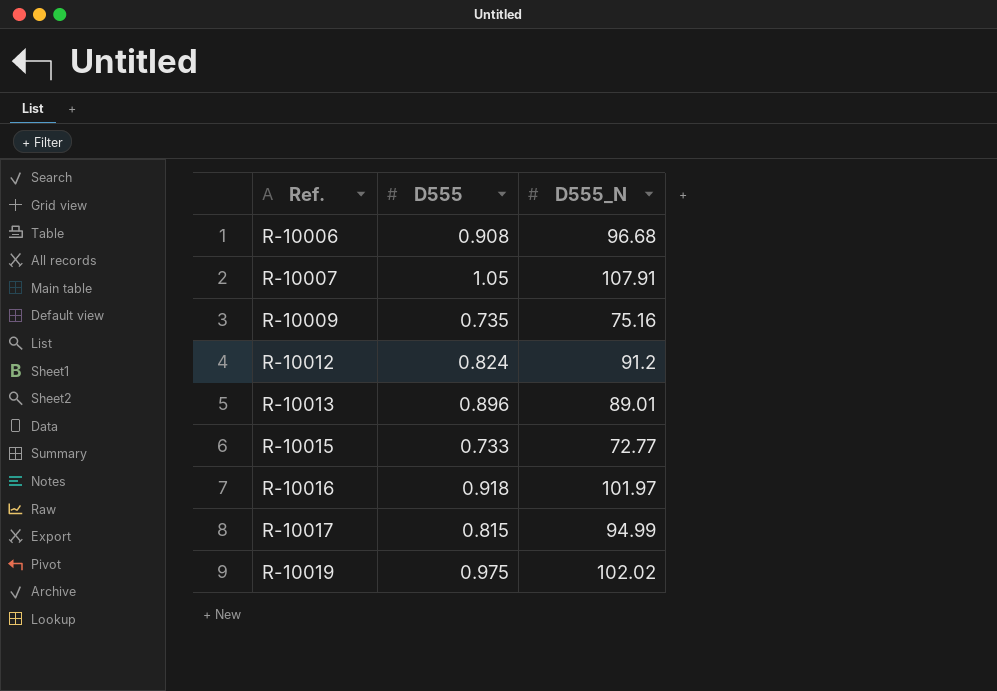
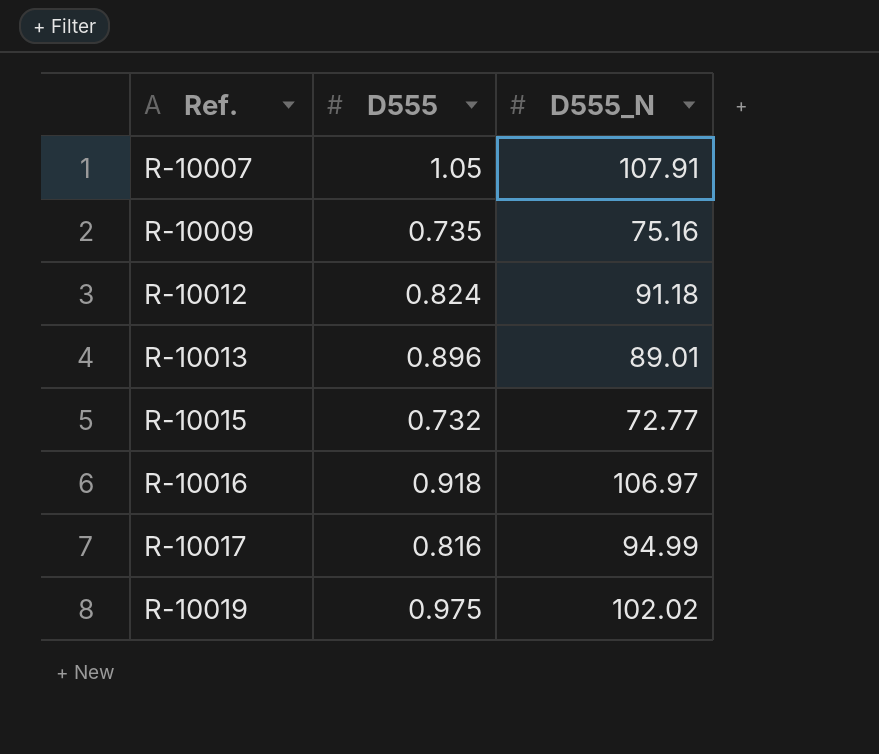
row R-10006: 0.908 | 96.68 -> none
R-10012 | D555_N: 91.2 -> 91.18
R-10015 | D555: 0.733 -> 0.732
R-10016 | D555_N: 101.97 -> 106.97
R-10017 | D555: 0.815 -> 0.816

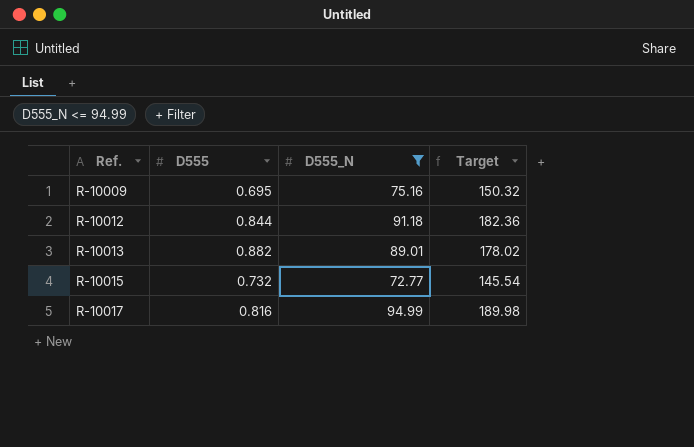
filter: none -> D555_N <= 94.99
column Target | formula: none -> [D555_N] * 2
R-10009 | D555: 0.735 -> 0.695
R-10012 | D555: 0.824 -> 0.844
R-10013 | D555: 0.896 -> 0.882

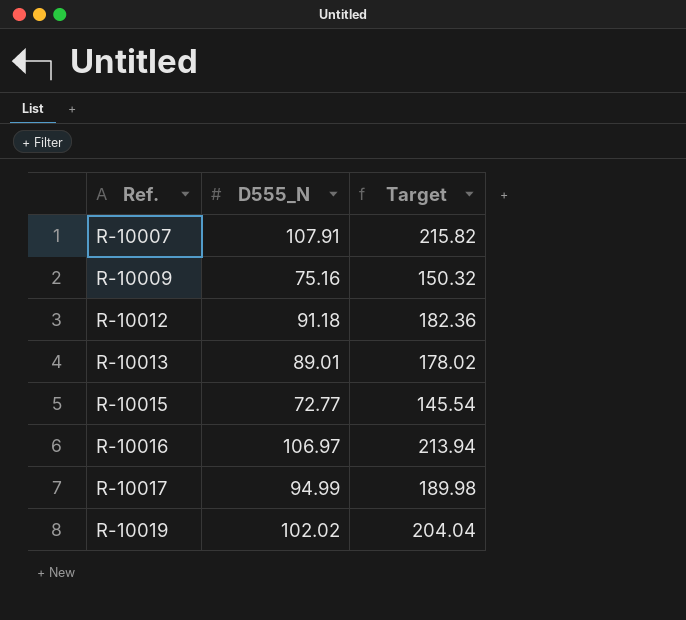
filter: D555_N <= 94.99 -> none
column D555 | position: 2 -> none

